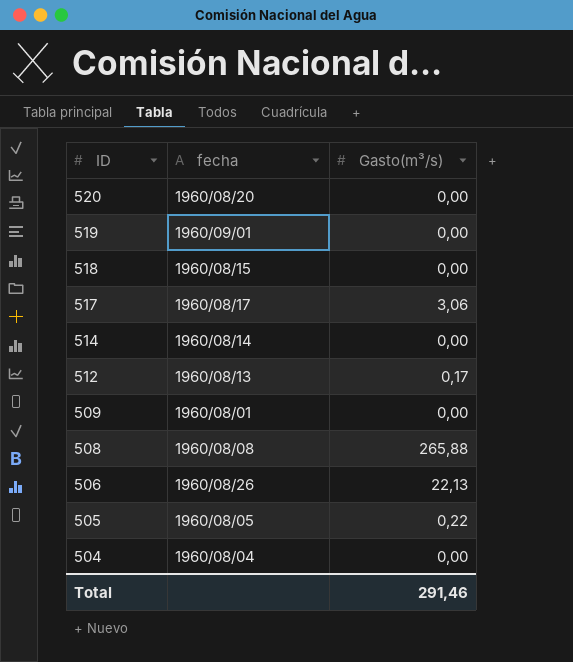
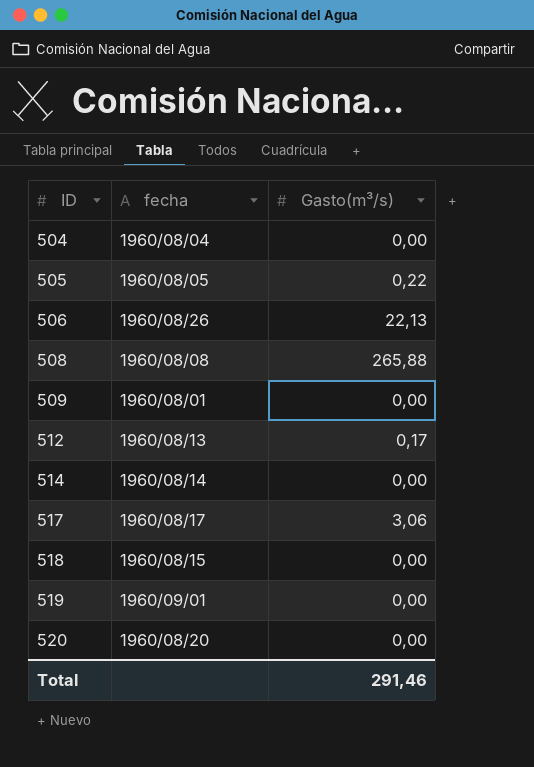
row order: ID descending -> ID ascending

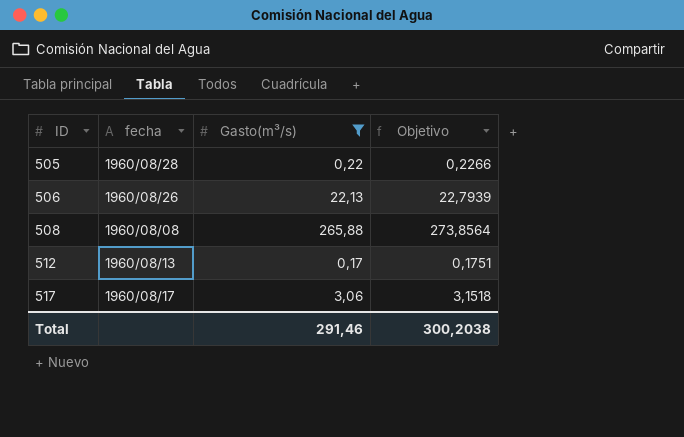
filter: none -> Gasto(m³/s) != 0,00
column Objetivo | formula: none -> [Gasto(m³/s)] * 1,03
505 | fecha: 1960/08/05 -> 1960/08/28

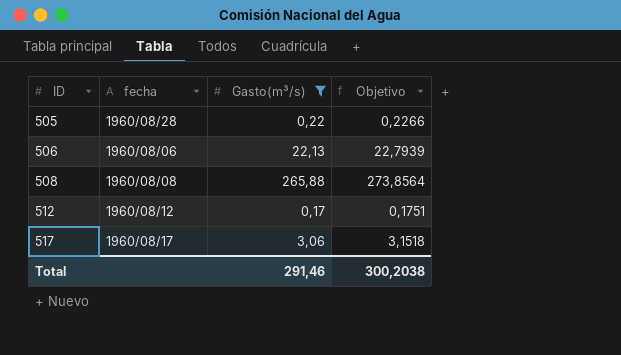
506 | fecha: 1960/08/26 -> 1960/08/06
512 | fecha: 1960/08/13 -> 1960/08/12

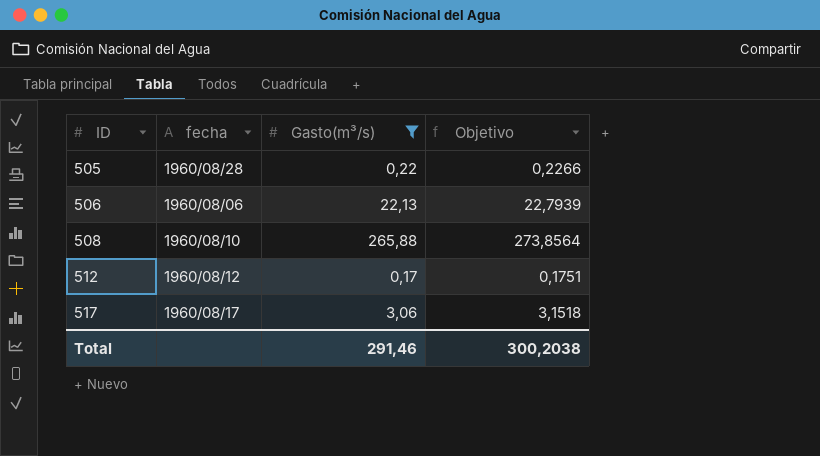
508 | fecha: 1960/08/08 -> 1960/08/10

